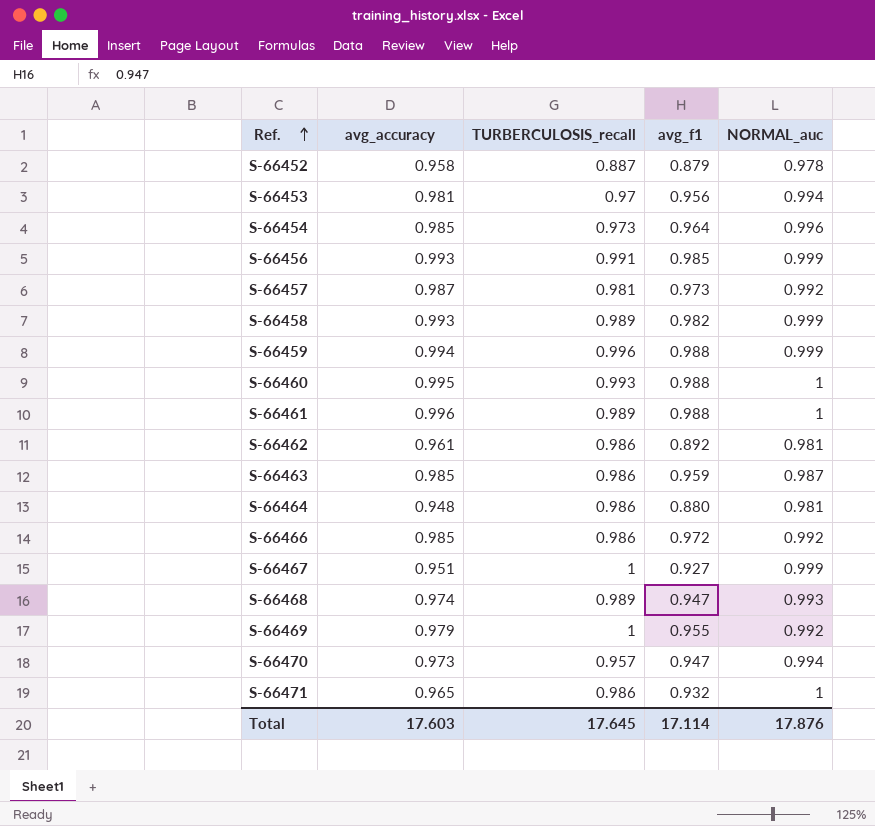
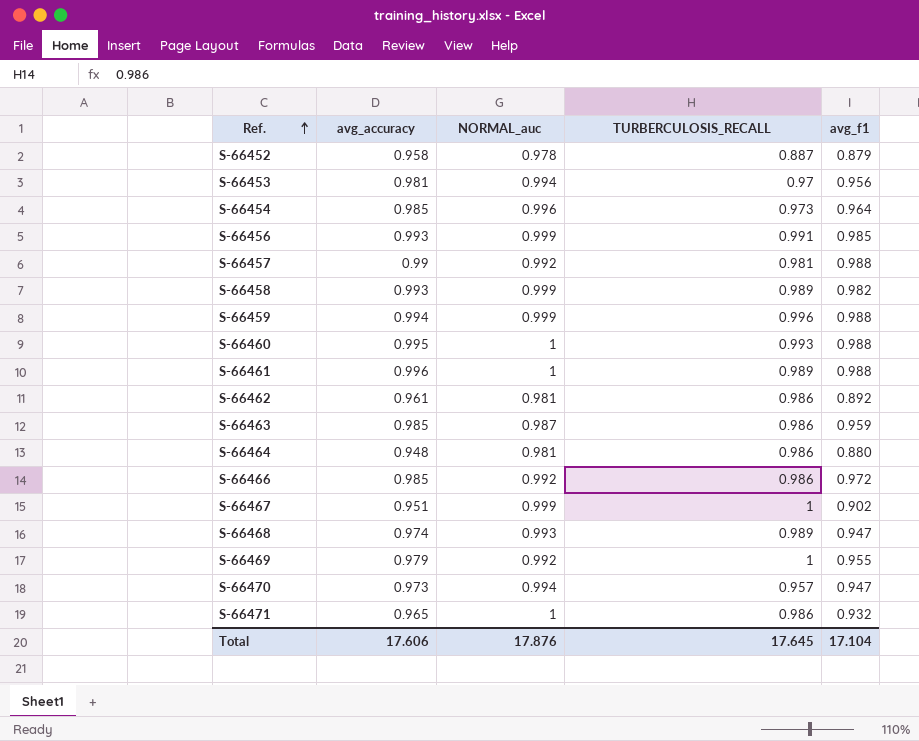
column NORMAL_auc | position: 5 -> 3
column name: TURBERCULOSIS_recall -> TURBERCULOSIS_RECALL
S-66457 | avg_accuracy: 0.987 -> 0.99
S-66457 | avg_f1: 0.973 -> 0.988
S-66467 | avg_f1: 0.927 -> 0.902
Total | avg_accuracy: 17.603 -> 17.606
Total | avg_f1: 17.114 -> 17.104

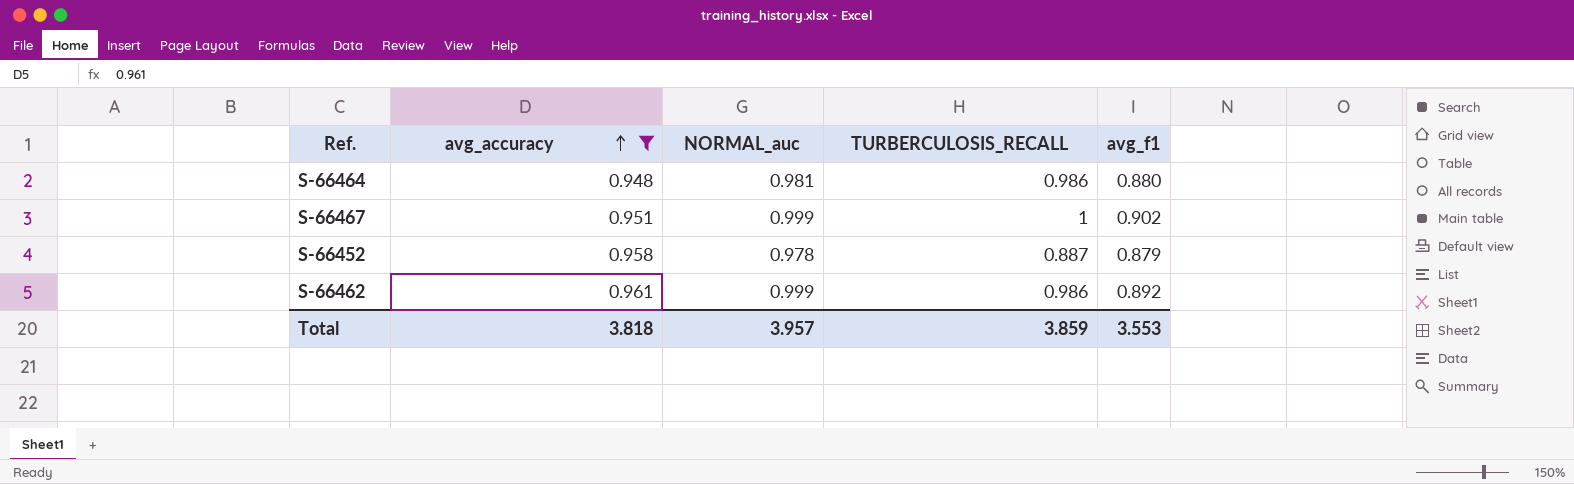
filter: none -> avg_accuracy <= 0.961
row order: Ref. ascending -> avg_accuracy ascending
S-66462 | NORMAL_auc: 0.981 -> 0.999
Total | avg_accuracy: 17.606 -> 3.818
Total | NORMAL_auc: 17.876 -> 3.957
Total | TURBERCULOSIS_RECALL: 17.645 -> 3.859
Total | avg_f1: 17.104 -> 3.553

